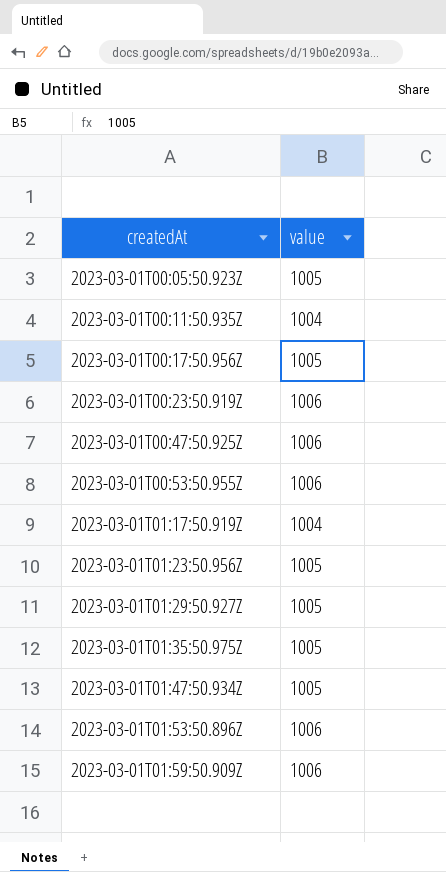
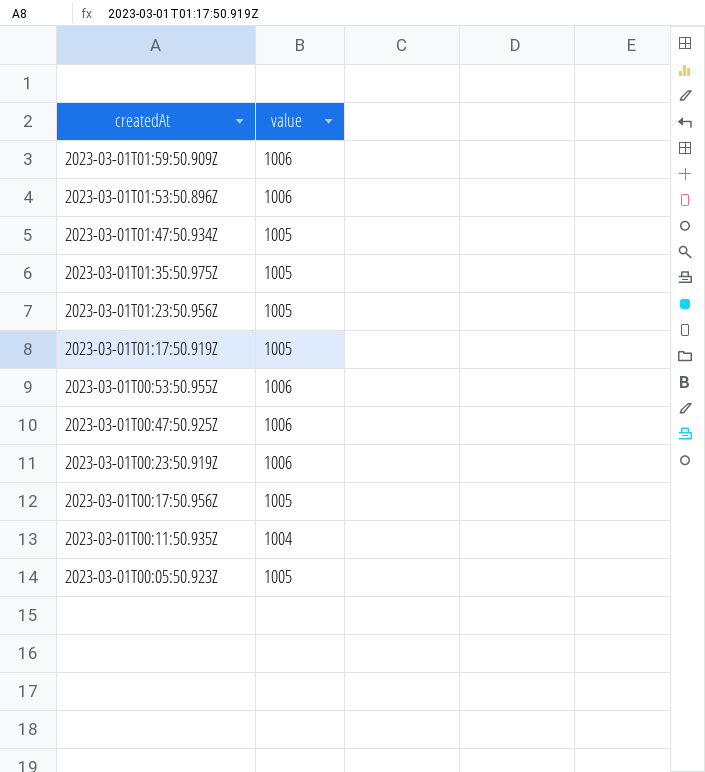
row order: createdAt ascending -> createdAt descending
row 2023-03-01T01:29:50.927Z: 1005 -> none
2023-03-01T01:17:50.919Z | value: 1004 -> 1005

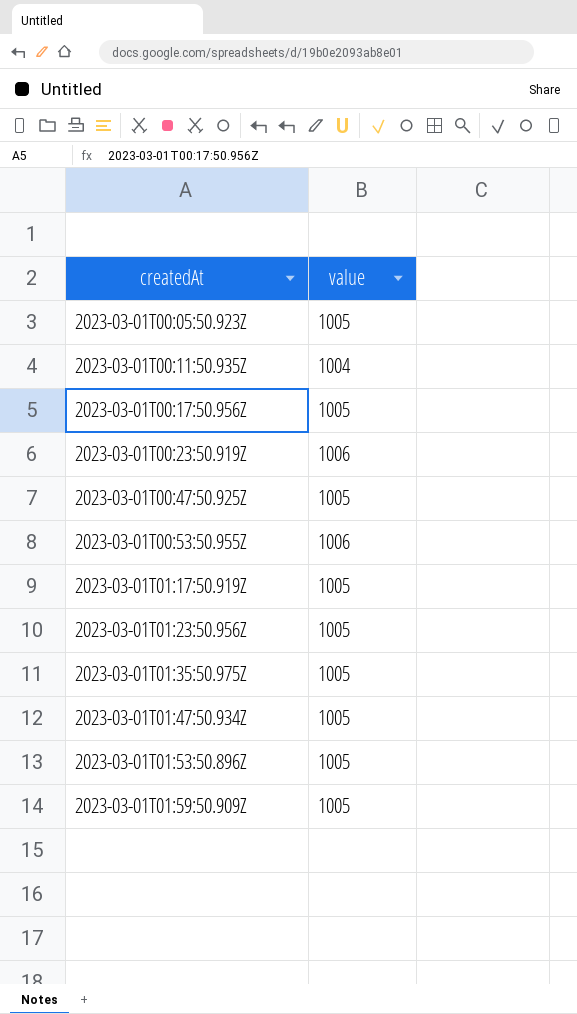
row order: createdAt descending -> createdAt ascending
2023-03-01T00:47:50.925Z | value: 1006 -> 1005
2023-03-01T01:53:50.896Z | value: 1006 -> 1005
2023-03-01T01:59:50.909Z | value: 1006 -> 1005

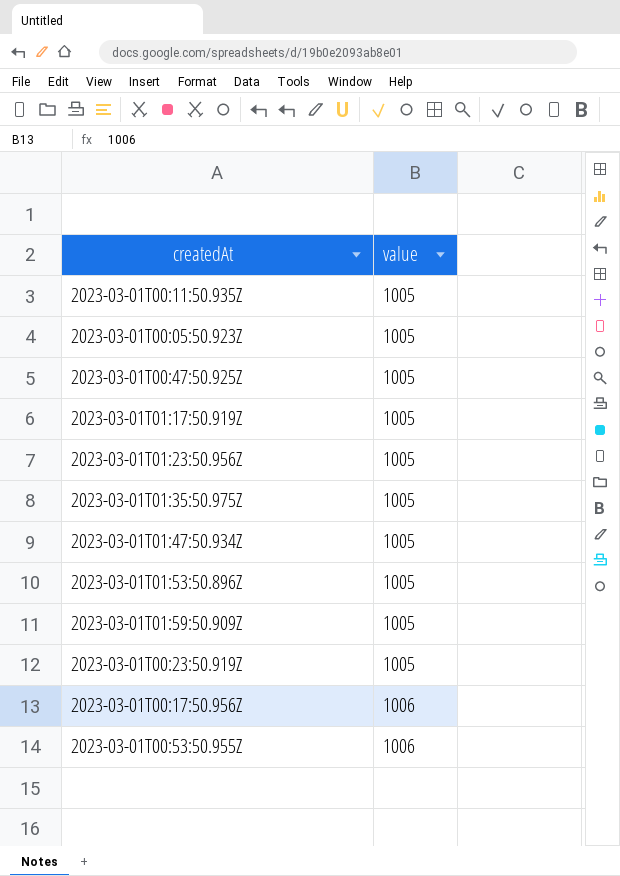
row order: createdAt ascending -> value ascending
2023-03-01T00:11:50.935Z | value: 1004 -> 1005
2023-03-01T00:23:50.919Z | value: 1006 -> 1005
2023-03-01T00:17:50.956Z | value: 1005 -> 1006

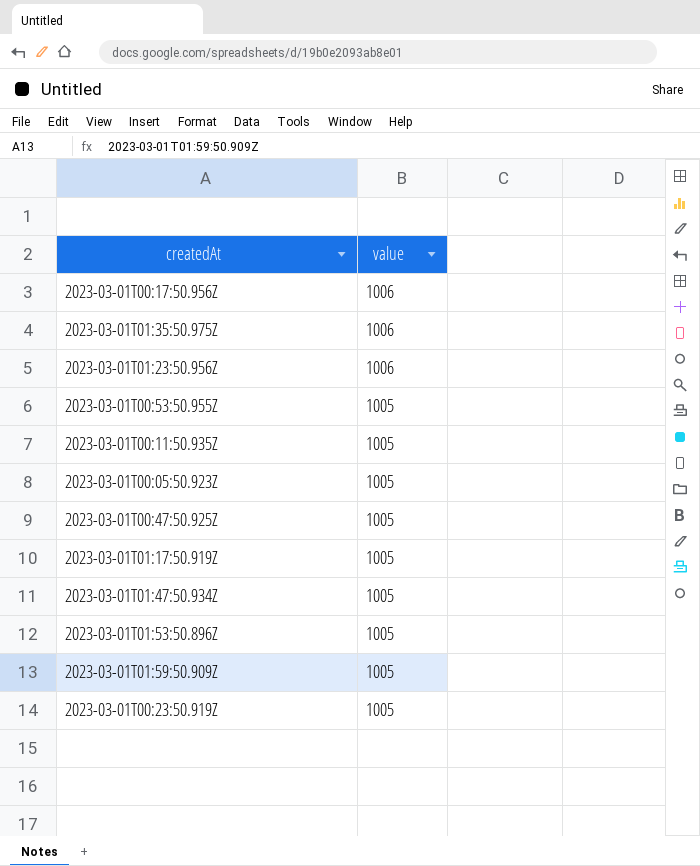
row order: value ascending -> value descending
2023-03-01T01:35:50.975Z | value: 1005 -> 1006
2023-03-01T01:23:50.956Z | value: 1005 -> 1006
2023-03-01T00:53:50.955Z | value: 1006 -> 1005

